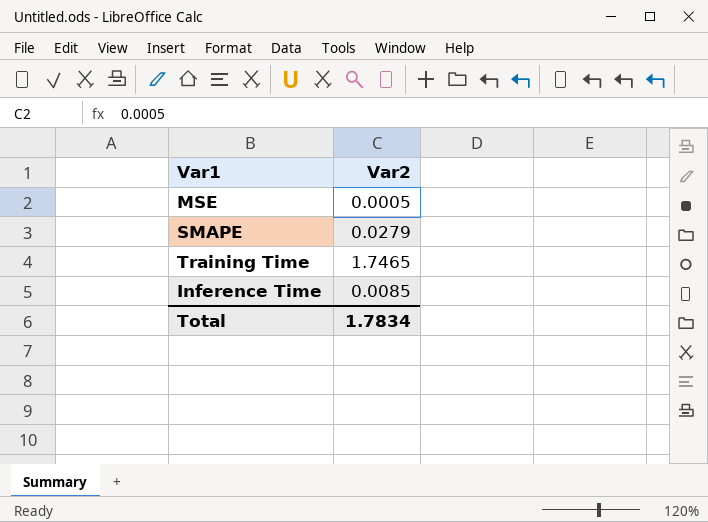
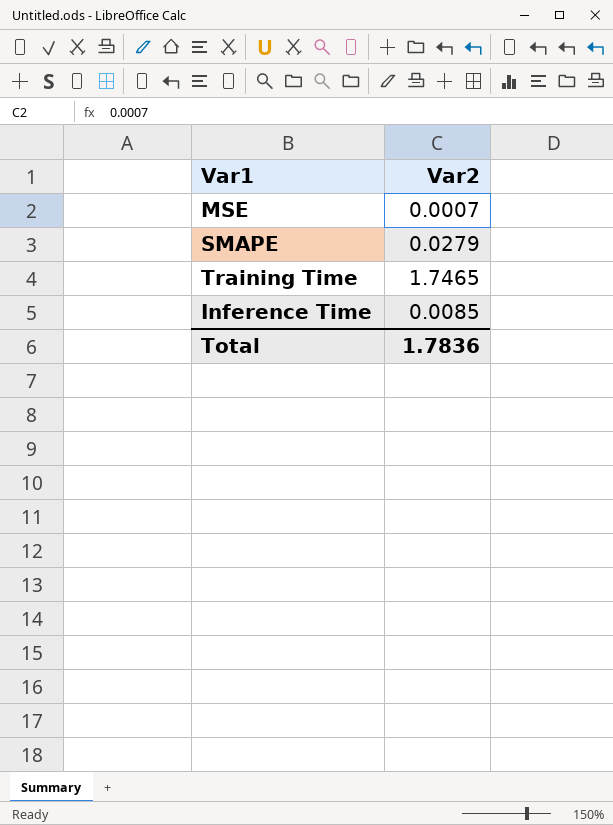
MSE | Var2: 0.0005 -> 0.0007
Total | Var2: 1.7834 -> 1.7836

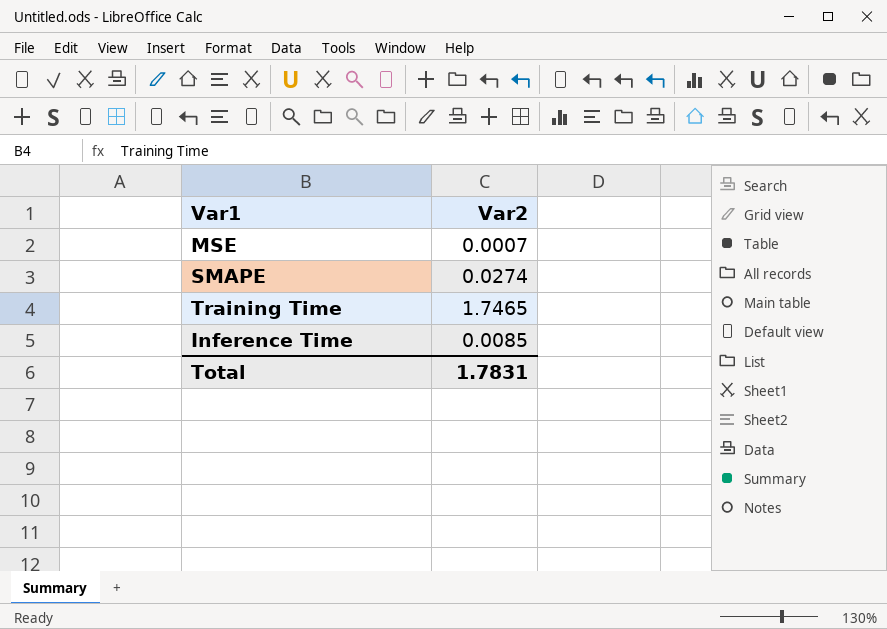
SMAPE | Var2: 0.0279 -> 0.0274
Total | Var2: 1.7836 -> 1.7831

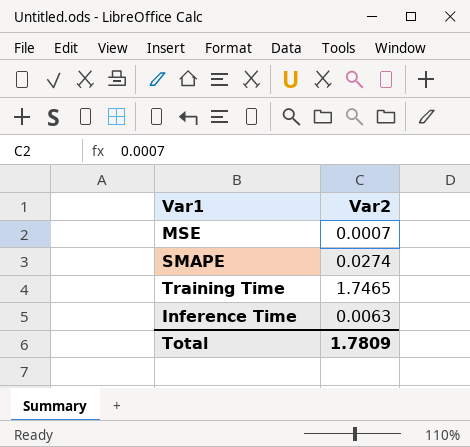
Inference Time | Var2: 0.0085 -> 0.0063
Total | Var2: 1.7831 -> 1.7809

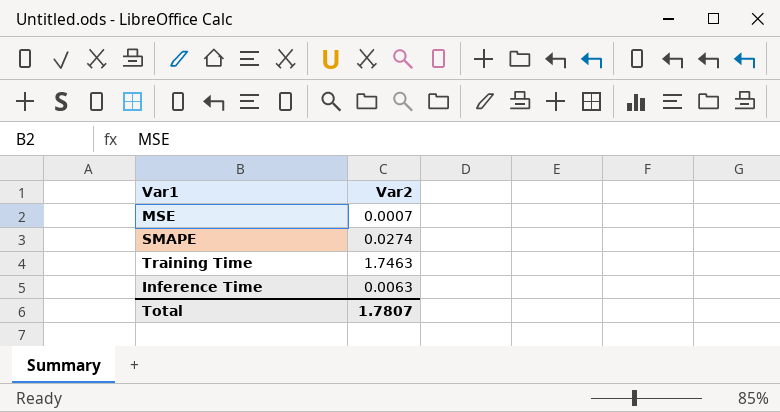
Training Time | Var2: 1.7465 -> 1.7463
Total | Var2: 1.7809 -> 1.7807

